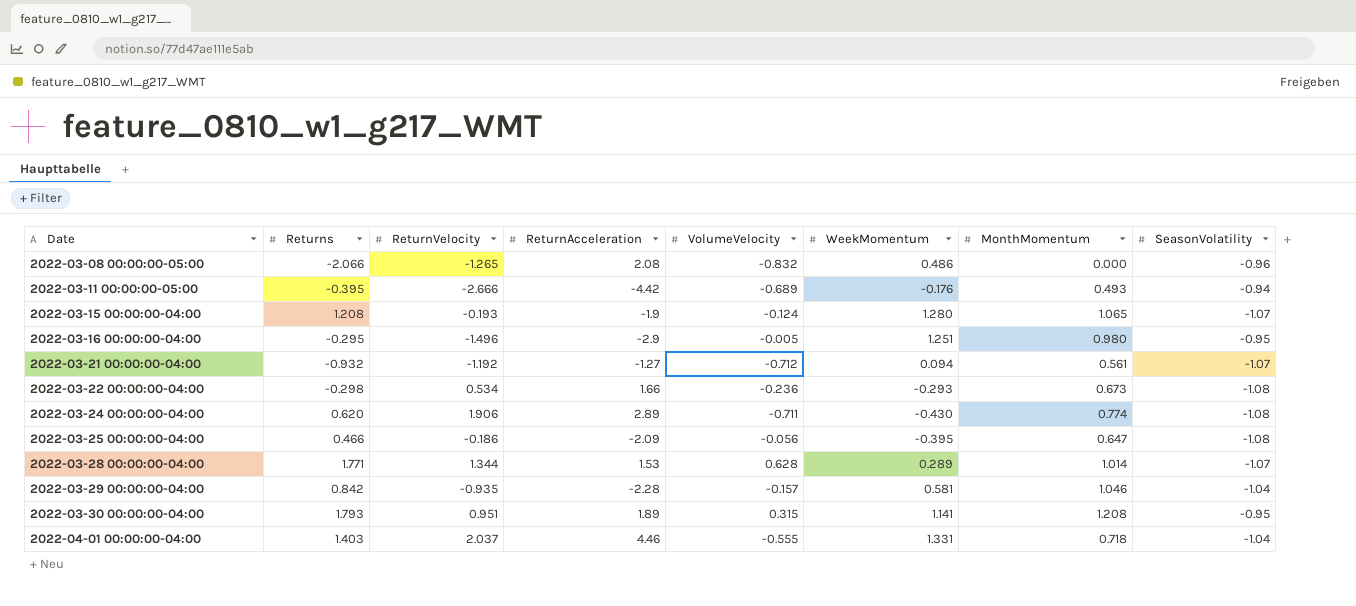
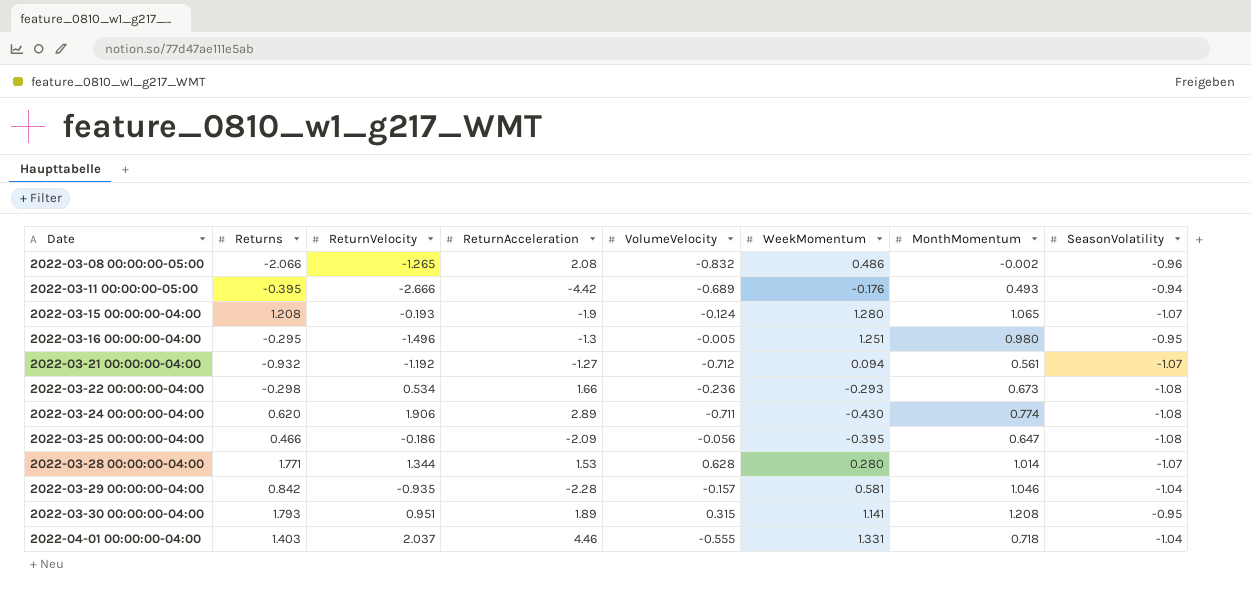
2022-03-08 00:00:00-05:00 | MonthMomentum: 0.000 -> -0.002
2022-03-16 00:00:00-04:00 | ReturnAcceleration: -2.9 -> -1.3
2022-03-28 00:00:00-04:00 | WeekMomentum: 0.289 -> 0.280

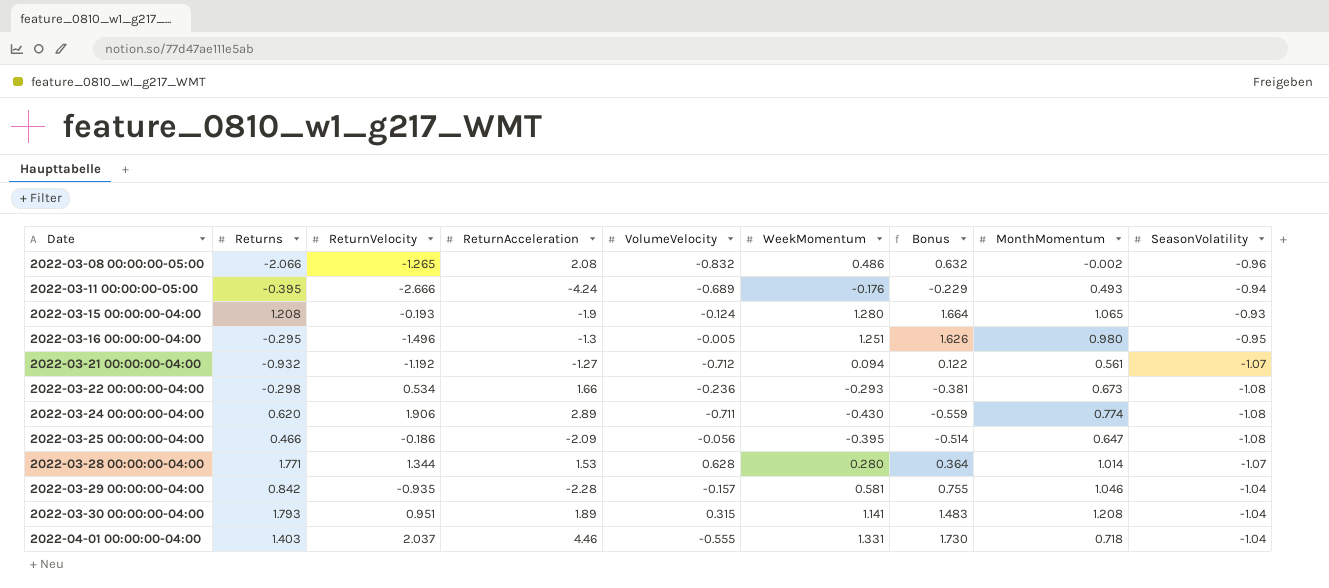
column Bonus | formula: none -> [WeekMomentum] * 1.3
2022-03-11 00:00:00-05:00 | ReturnAcceleration: -4.42 -> -4.24
2022-03-15 00:00:00-04:00 | SeasonVolatility: -1.07 -> -0.93
2022-03-30 00:00:00-04:00 | SeasonVolatility: -0.95 -> -1.04

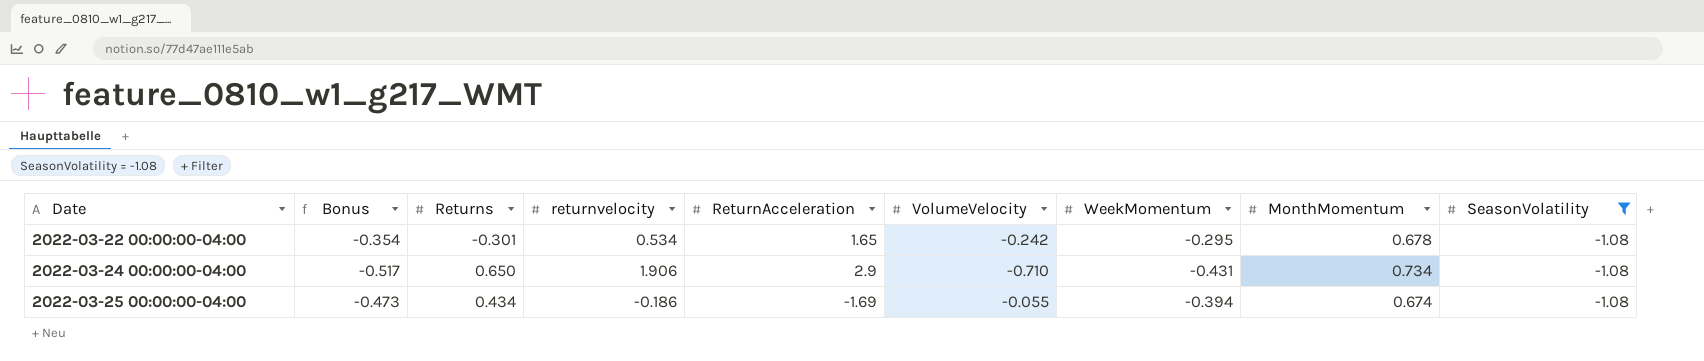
filter: none -> SeasonVolatility = -1.08
column Bonus | formula: [WeekMomentum] * 1.3 -> [WeekMomentum] * 1.2
column Bonus | position: 7 -> 2
column name: ReturnVelocity -> returnvelocity
2022-03-22 00:00:00-04:00 | Returns: -0.298 -> -0.301
2022-03-22 00:00:00-04:00 | ReturnAcceleration: 1.66 -> 1.65
2022-03-22 00:00:00-04:00 | VolumeVelocity: -0.236 -> -0.242
2022-03-22 00:00:00-04:00 | WeekMomentum: -0.293 -> -0.295
2022-03-22 00:00:00-04:00 | MonthMomentum: 0.673 -> 0.678
2022-03-24 00:00:00-04:00 | Returns: 0.620 -> 0.650
2022-03-24 00:00:00-04:00 | ReturnAcceleration: 2.89 -> 2.9
2022-03-24 00:00:00-04:00 | VolumeVelocity: -0.711 -> -0.710
2022-03-24 00:00:00-04:00 | WeekMomentum: -0.430 -> -0.431
2022-03-24 00:00:00-04:00 | MonthMomentum: 0.774 -> 0.734
2022-03-25 00:00:00-04:00 | Returns: 0.466 -> 0.434
2022-03-25 00:00:00-04:00 | ReturnAcceleration: -2.09 -> -1.69
2022-03-25 00:00:00-04:00 | VolumeVelocity: -0.056 -> -0.055
2022-03-25 00:00:00-04:00 | WeekMomentum: -0.395 -> -0.394
2022-03-25 00:00:00-04:00 | MonthMomentum: 0.647 -> 0.674

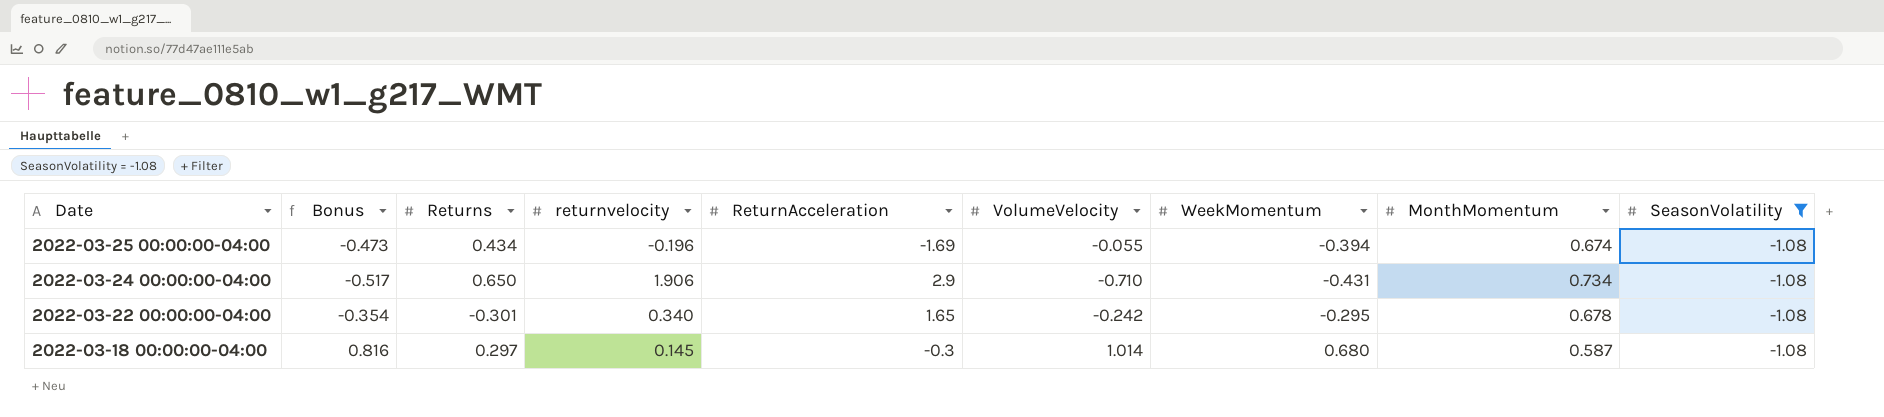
row order: Date ascending -> Date descending
2022-03-25 00:00:00-04:00 | returnvelocity: -0.186 -> -0.196
2022-03-22 00:00:00-04:00 | returnvelocity: 0.534 -> 0.340
row 2022-03-18 00:00:00-04:00: none -> 0.816 | 0.297 | 0.145 | -0.3 | 1.014 | 0.680 | 0.587 | -1.08

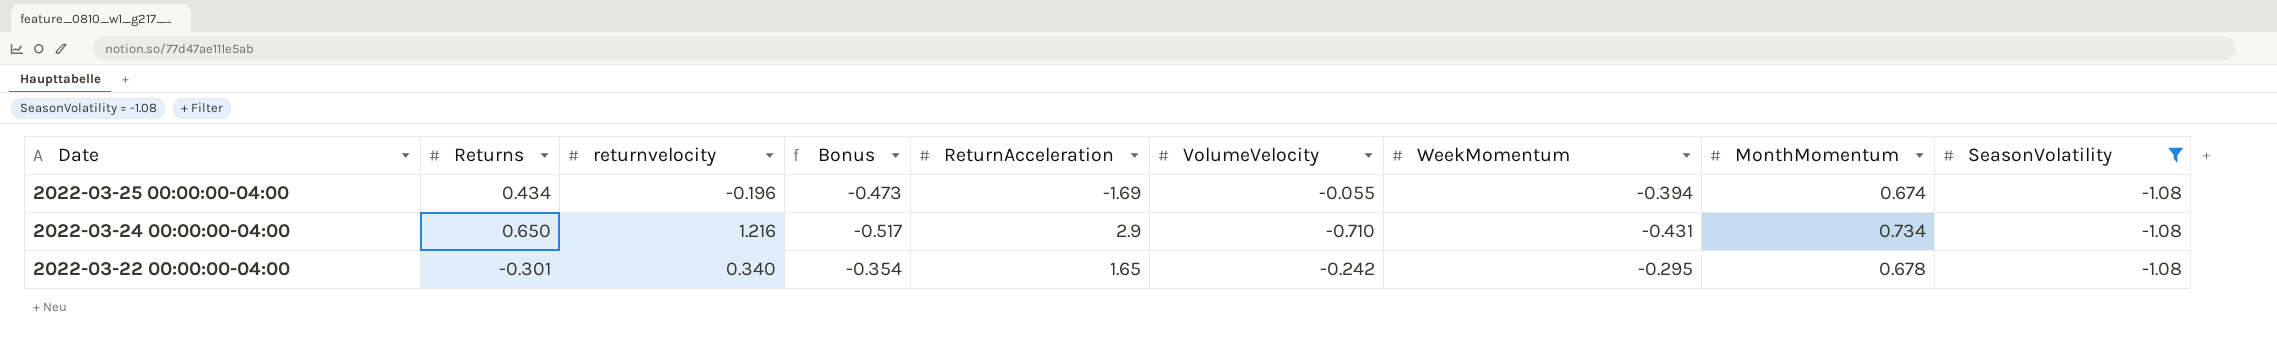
column Bonus | position: 2 -> 4
row 2022-03-18 00:00:00-04:00: 0.816 | 0.297 | 0.145 | -0.3 | 1.014 | 0.680 | 0.587 | -1.08 -> none
2022-03-24 00:00:00-04:00 | returnvelocity: 1.906 -> 1.216

